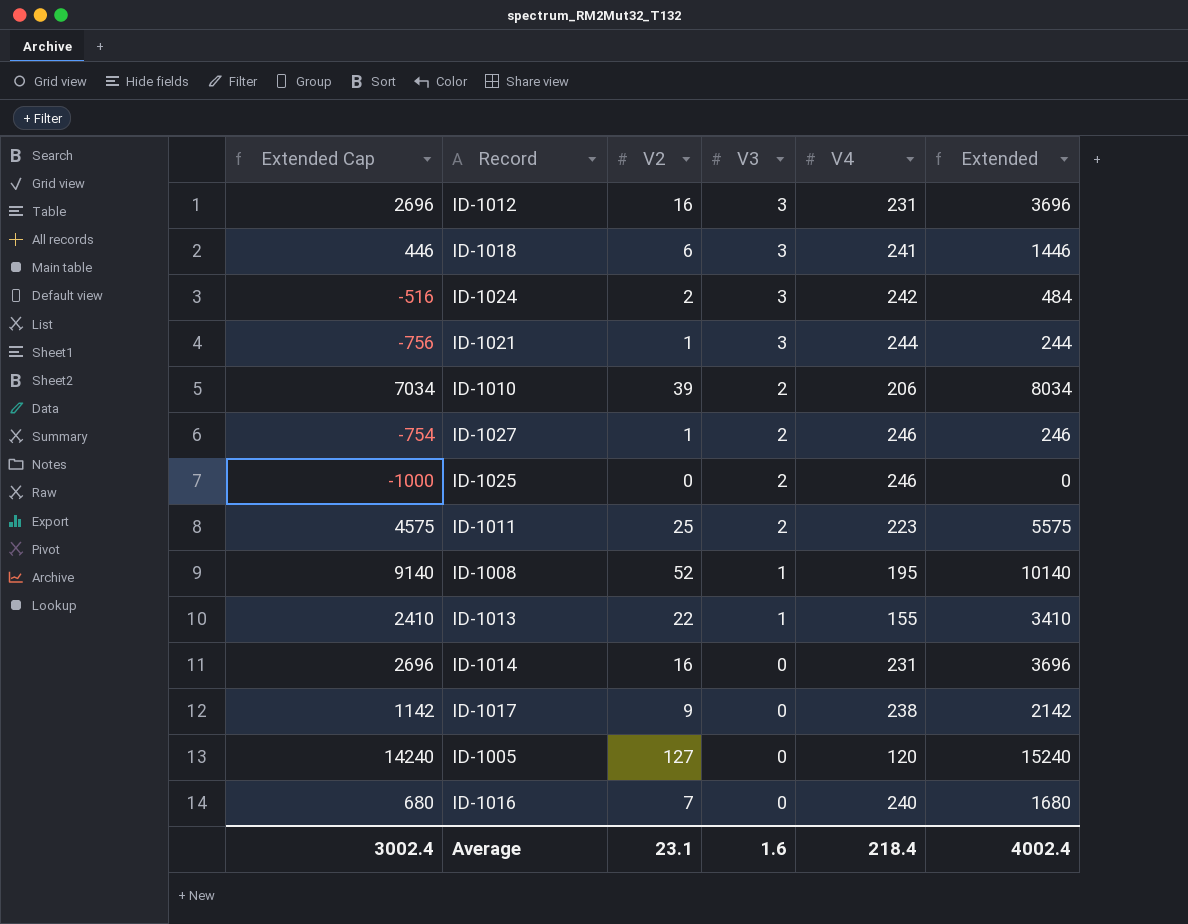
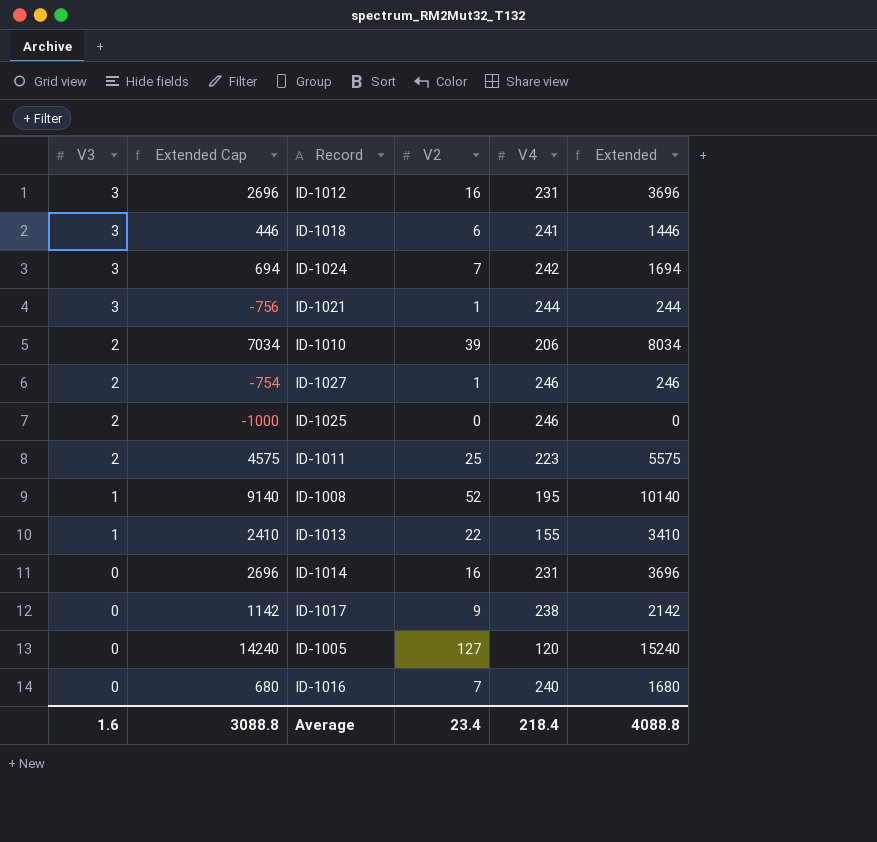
column V3 | position: 4 -> 1
ID-1024 | Extended Cap: -516 -> 694
ID-1024 | V2: 2 -> 7
ID-1024 | Extended: 484 -> 1694
Average | Extended Cap: 3002.4 -> 3088.8
Average | V2: 23.1 -> 23.4
Average | Extended: 4002.4 -> 4088.8

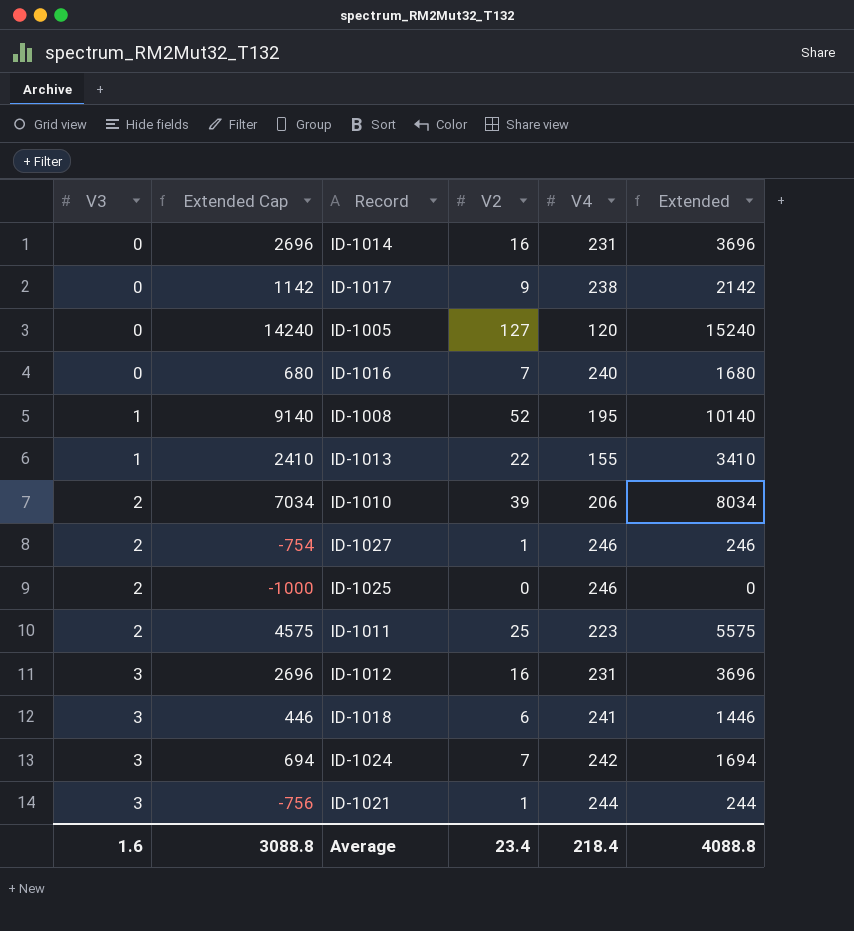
row order: V3 descending -> V3 ascending

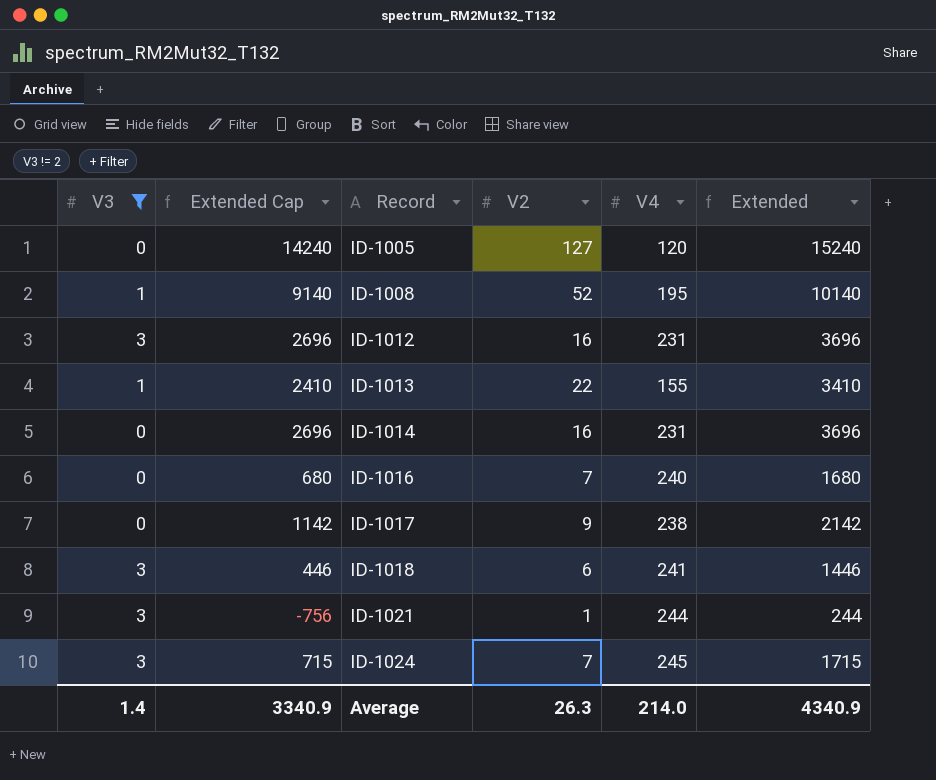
filter: none -> V3 != 2
row order: V3 ascending -> Record ascending
ID-1024 | Extended Cap: 694 -> 715
ID-1024 | V4: 242 -> 245
ID-1024 | Extended: 1694 -> 1715
Average | V3: 1.6 -> 1.4
Average | Extended Cap: 3088.8 -> 3340.9
Average | V2: 23.4 -> 26.3
Average | V4: 218.4 -> 214.0
Average | Extended: 4088.8 -> 4340.9

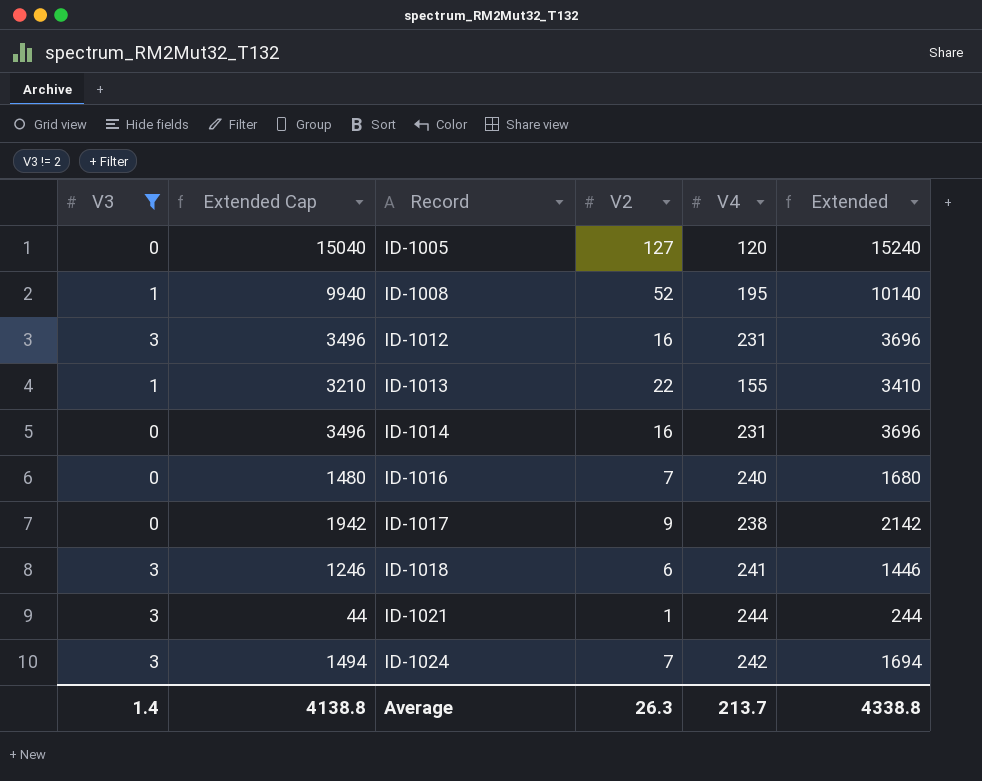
column Extended Cap | formula: [Extended] - 1000 -> [Extended] - 200
ID-1024 | V4: 245 -> 242
ID-1024 | Extended: 1715 -> 1694
Average | Extended Cap: 3340.9 -> 4138.8
Average | V4: 214.0 -> 213.7
Average | Extended: 4340.9 -> 4338.8

